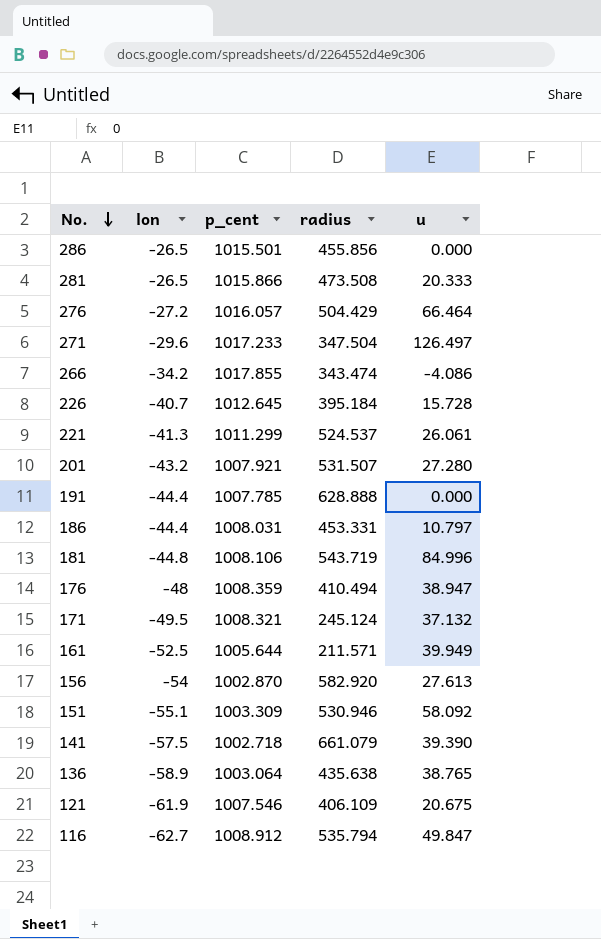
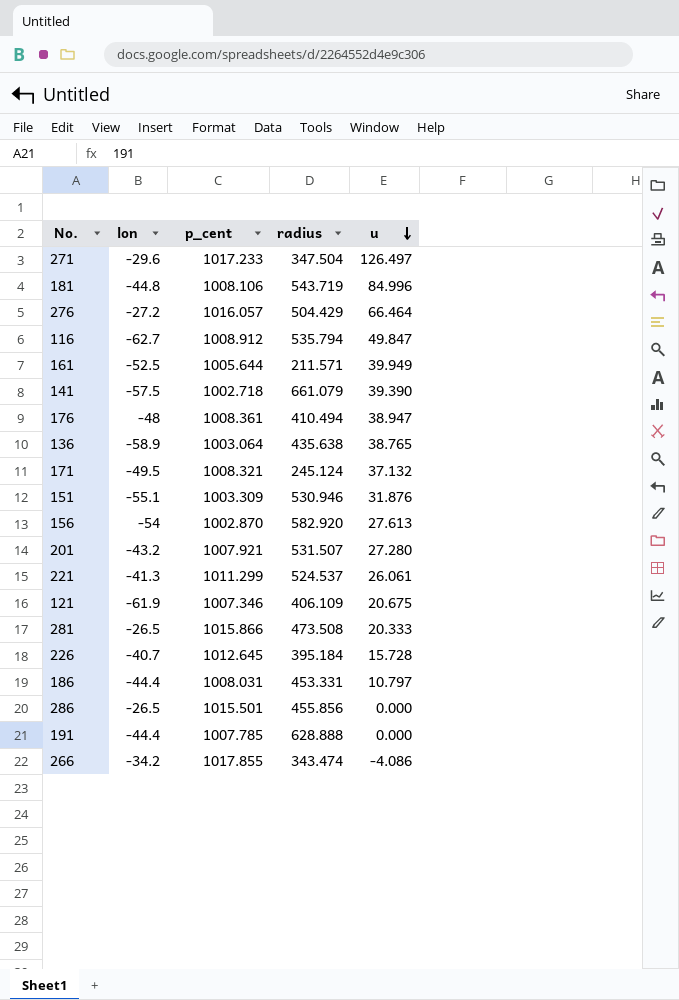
row order: No. descending -> u descending
176 | p_cent: 1008.359 -> 1008.361
151 | u: 58.092 -> 31.876
121 | p_cent: 1007.546 -> 1007.346

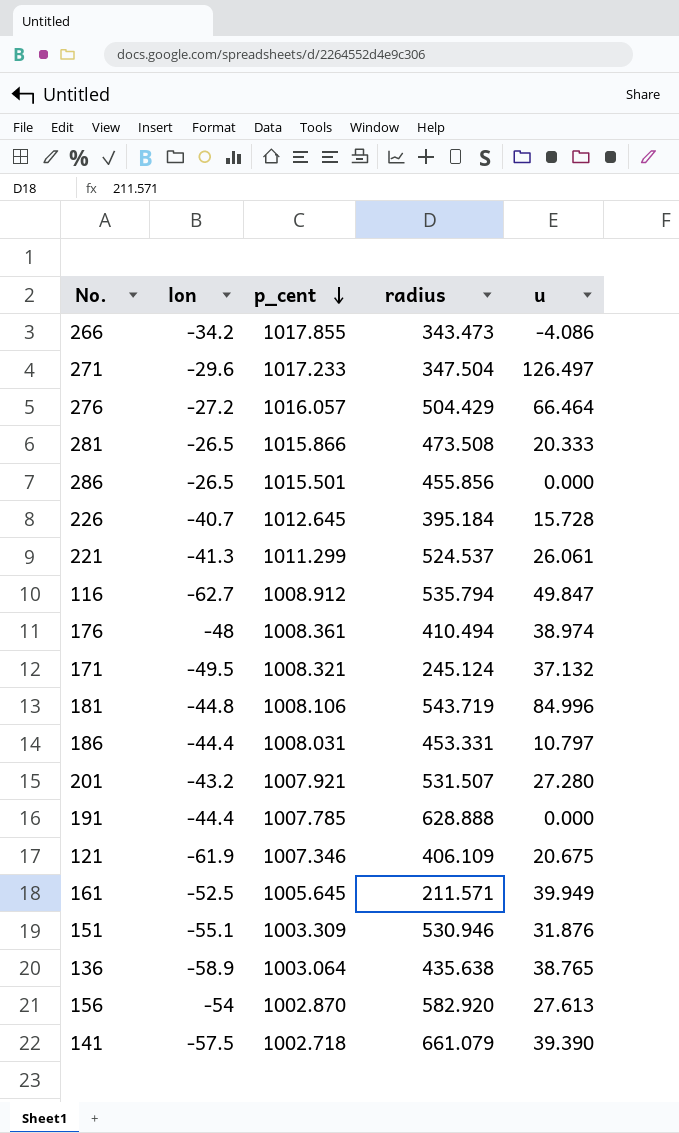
row order: u descending -> p_cent descending
266 | radius: 343.474 -> 343.473
176 | u: 38.947 -> 38.974
161 | p_cent: 1005.644 -> 1005.645

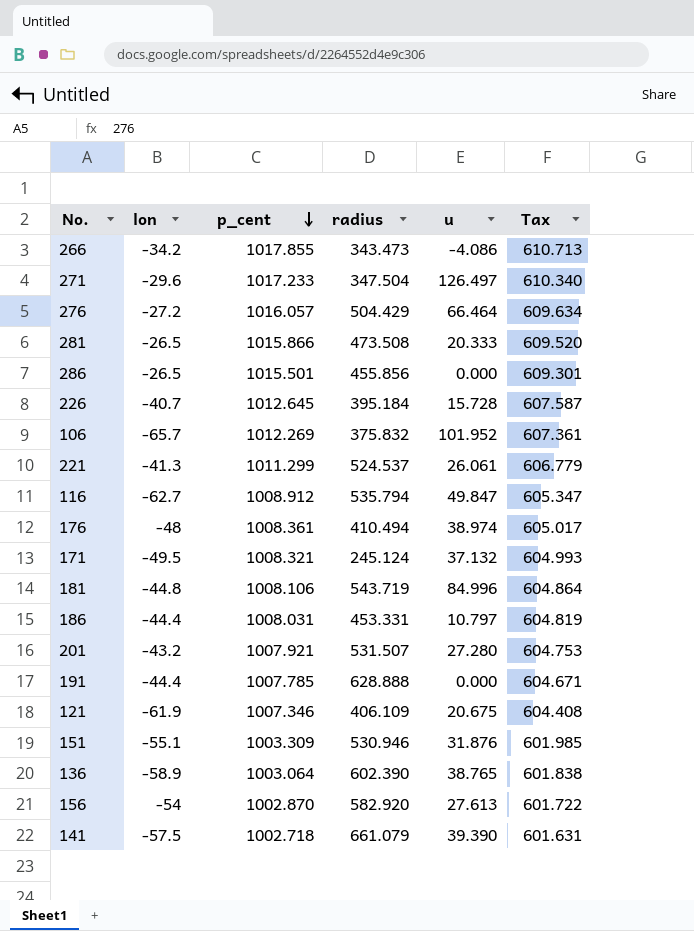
column Tax | formula: none -> [p_cent] * 0.6
row 161: -52.5 | 1005.645 | 211.571 | 39.949 -> none
row 106: none -> -65.7 | 1012.269 | 375.832 | 101.952 | 607.361
136 | radius: 435.638 -> 602.390

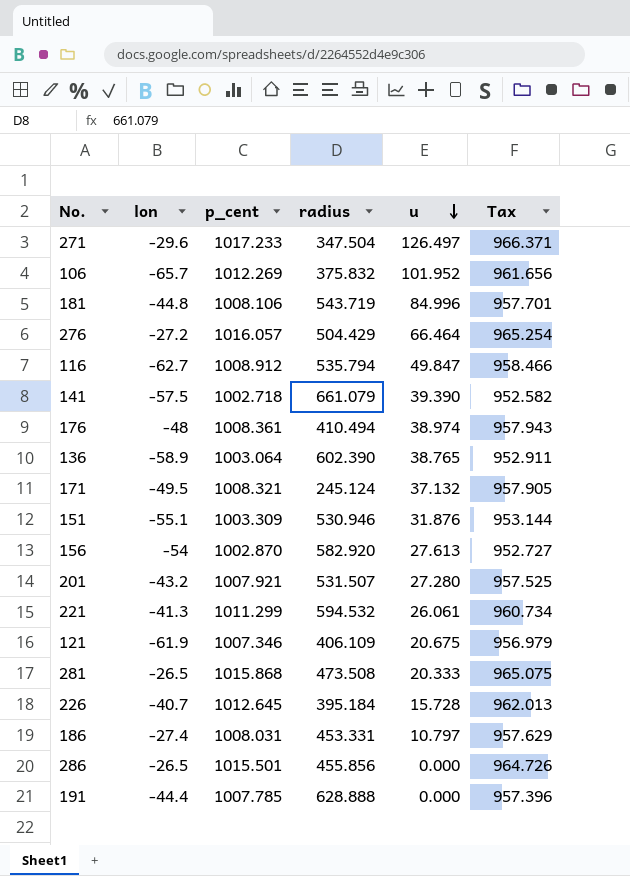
row order: p_cent descending -> u descending
column Tax | formula: [p_cent] * 0.6 -> [p_cent] * 0.95
row 266: -34.2 | 1017.855 | 343.473 | -4.086 | 610.713 -> none
221 | radius: 524.537 -> 594.532
281 | p_cent: 1015.866 -> 1015.868
186 | lon: -44.4 -> -27.4

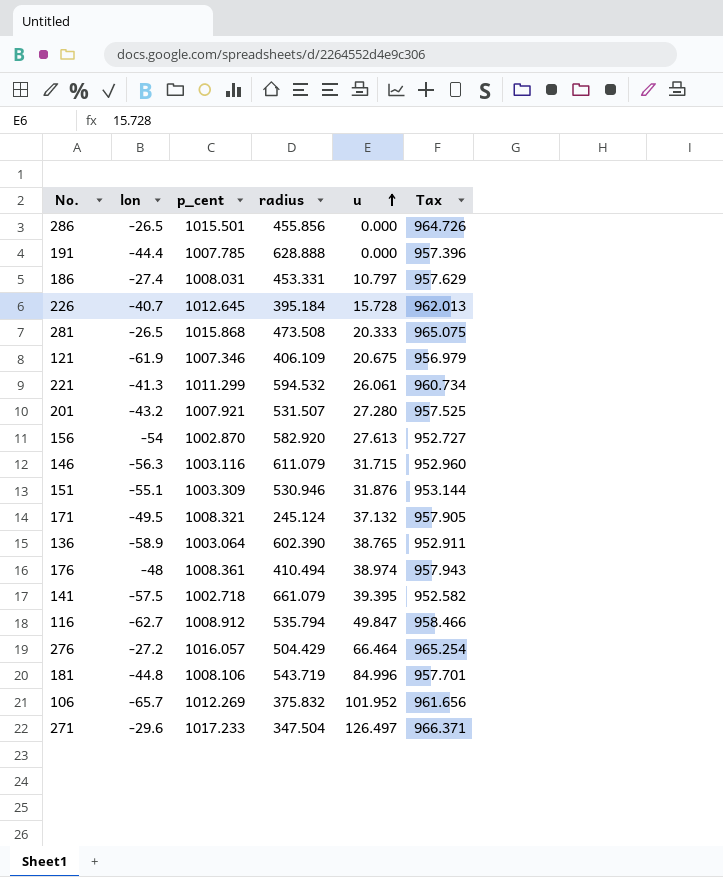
row order: u descending -> u ascending
row 146: none -> -56.3 | 1003.116 | 611.079 | 31.715 | 952.960
141 | u: 39.390 -> 39.395

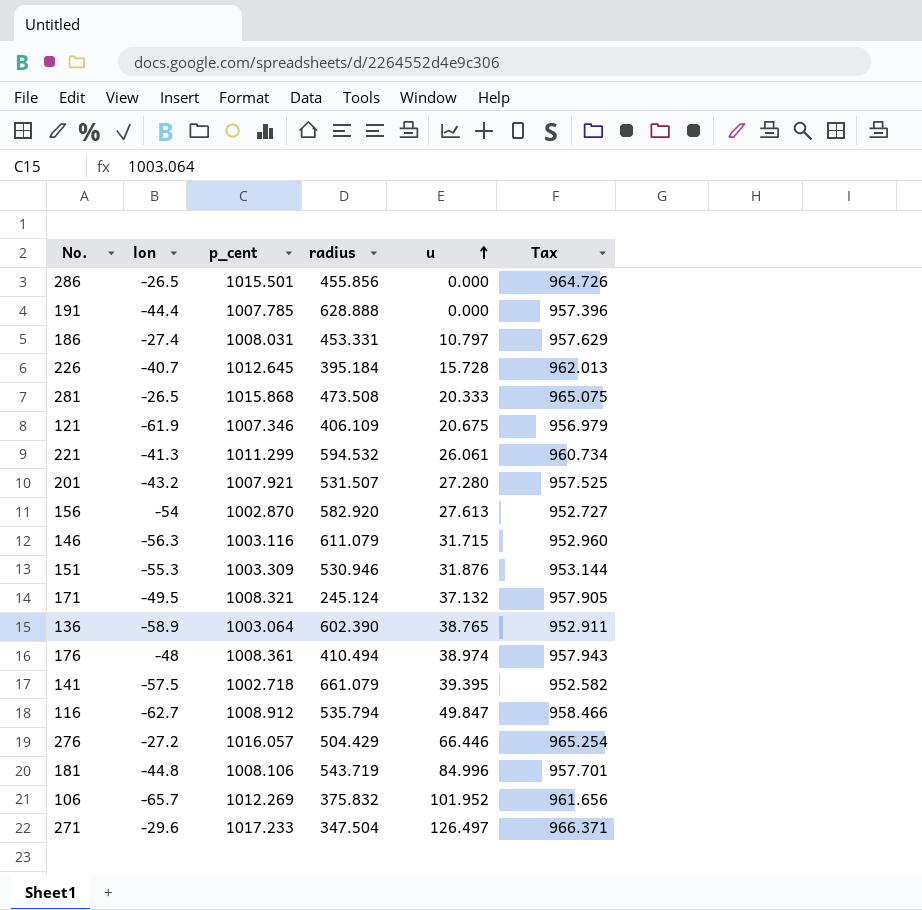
151 | lon: -55.1 -> -55.3
276 | u: 66.464 -> 66.446

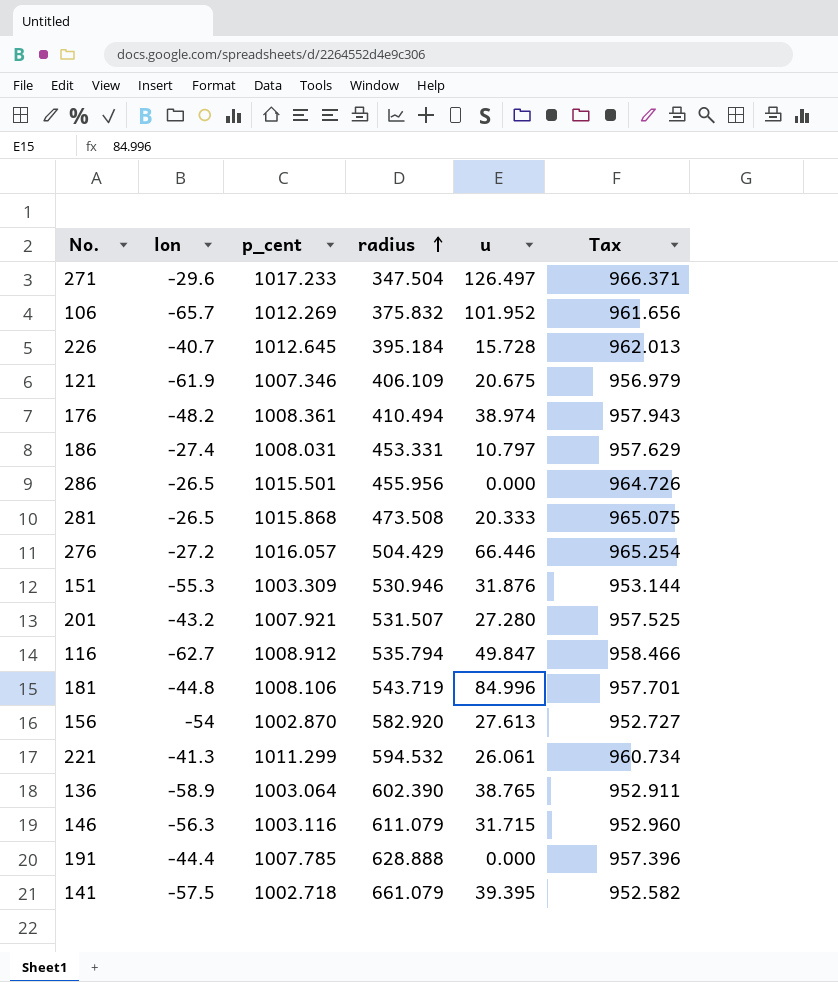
row order: u ascending -> radius ascending
row 171: -49.5 | 1008.321 | 245.124 | 37.132 | 957.905 -> none
176 | lon: -48 -> -48.2
286 | radius: 455.856 -> 455.956

